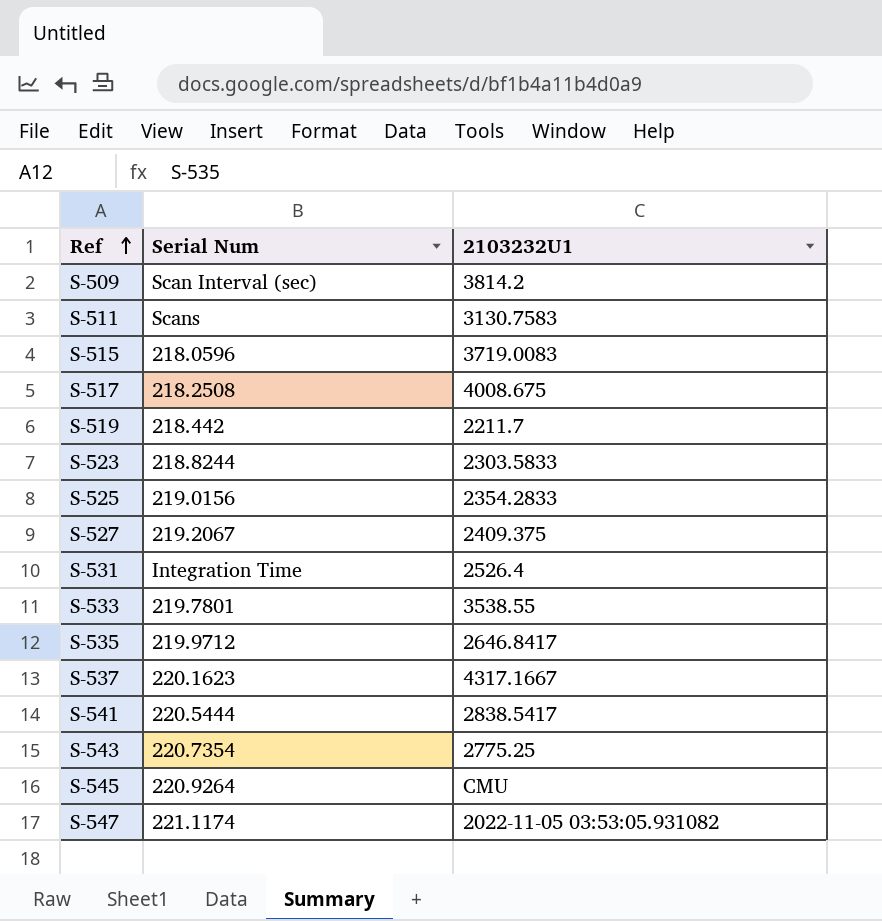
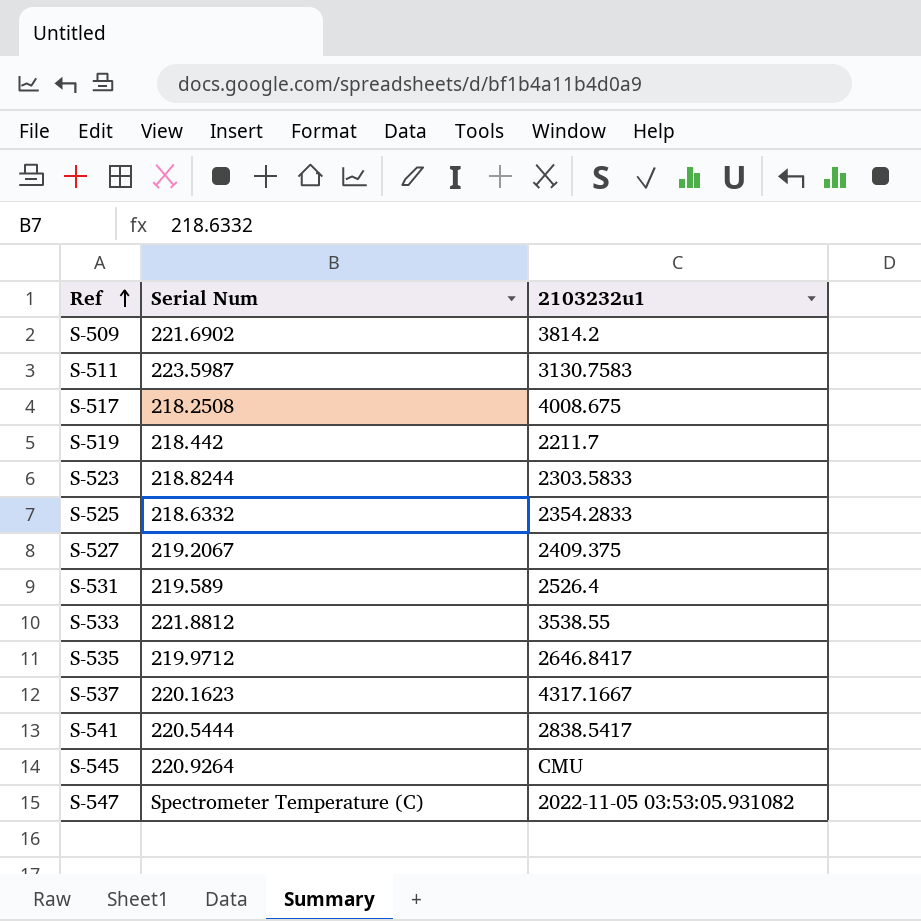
column name: 2103232U1 -> 2103232u1
row S-515: 218.0596 | 3719.0083 -> none
row S-543: 220.7354 | 2775.25 -> none
S-509 | Serial Num: Scan Interval (sec) -> 221.6902
S-511 | Serial Num: Scans -> 223.5987
S-525 | Serial Num: 219.0156 -> 218.6332
S-531 | Serial Num: Integration Time -> 219.589
S-533 | Serial Num: 219.7801 -> 221.8812
S-547 | Serial Num: 221.1174 -> Spectrometer Temperature (C)

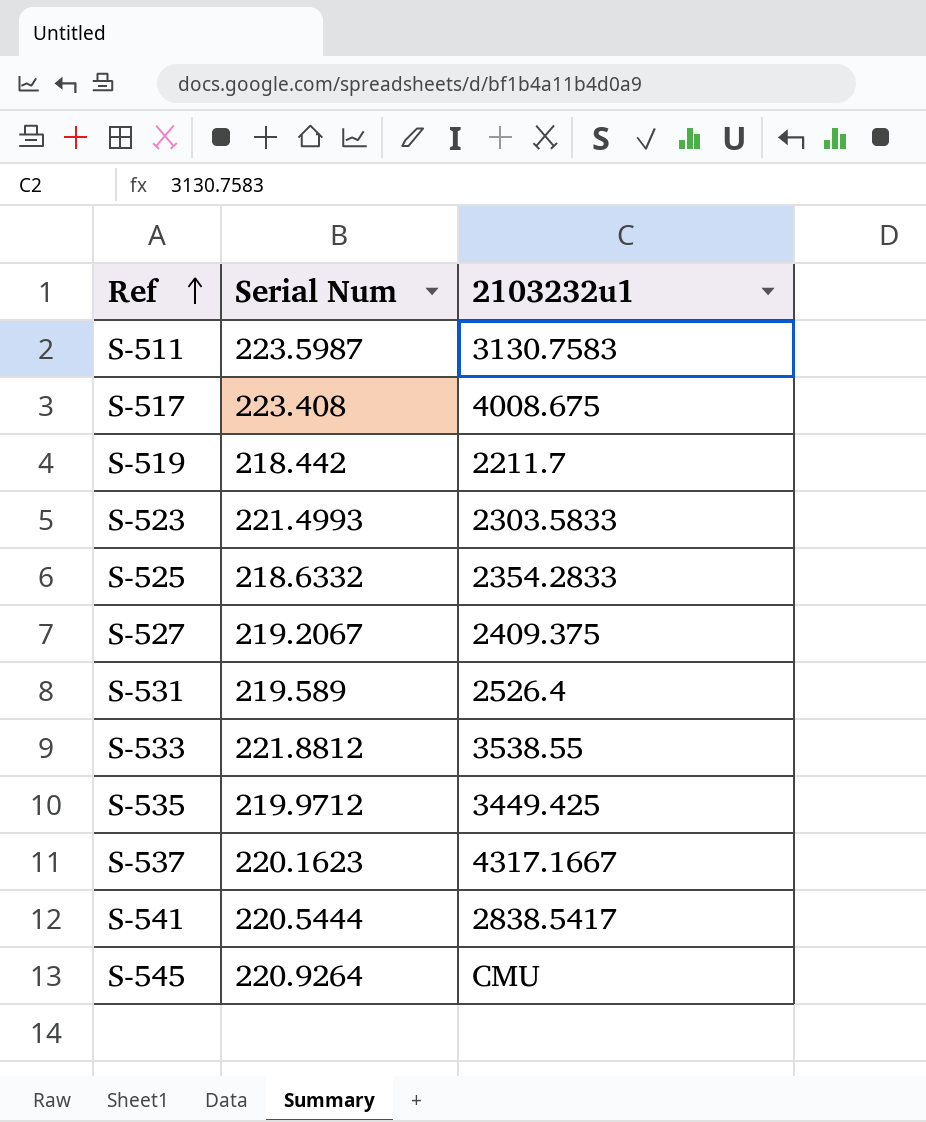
row S-509: 221.6902 | 3814.2 -> none
row S-547: Spectrometer Temperature (C) | 2022-11-05 03:53:05.931082 -> none
S-517 | Serial Num: 218.2508 -> 223.408
S-523 | Serial Num: 218.8244 -> 221.4993
S-535 | 2103232u1: 2646.8417 -> 3449.425

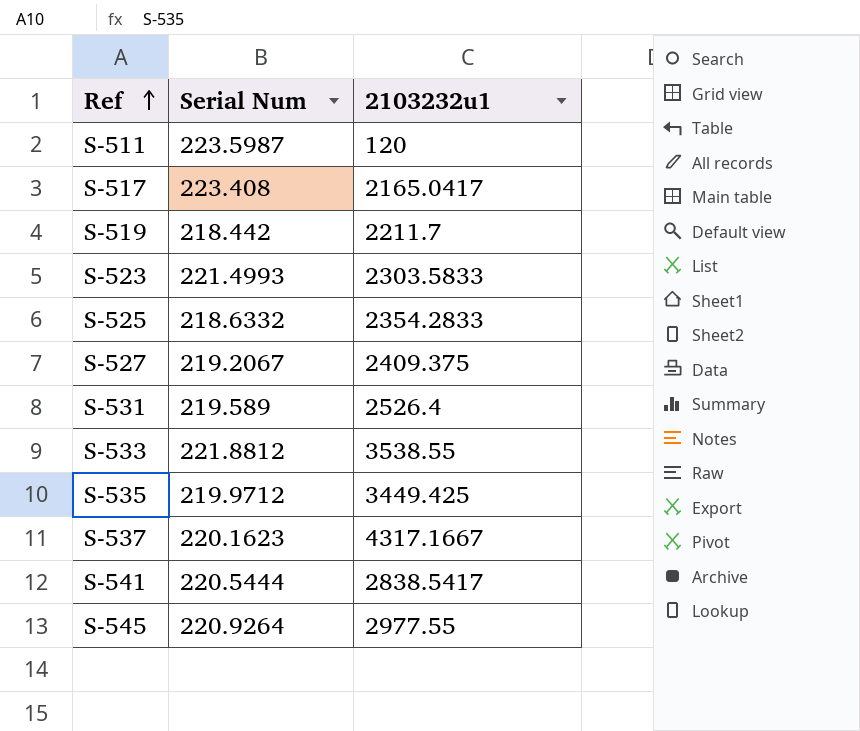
S-511 | 2103232u1: 3130.7583 -> 120
S-517 | 2103232u1: 4008.675 -> 2165.0417
S-545 | 2103232u1: CMU -> 2977.55

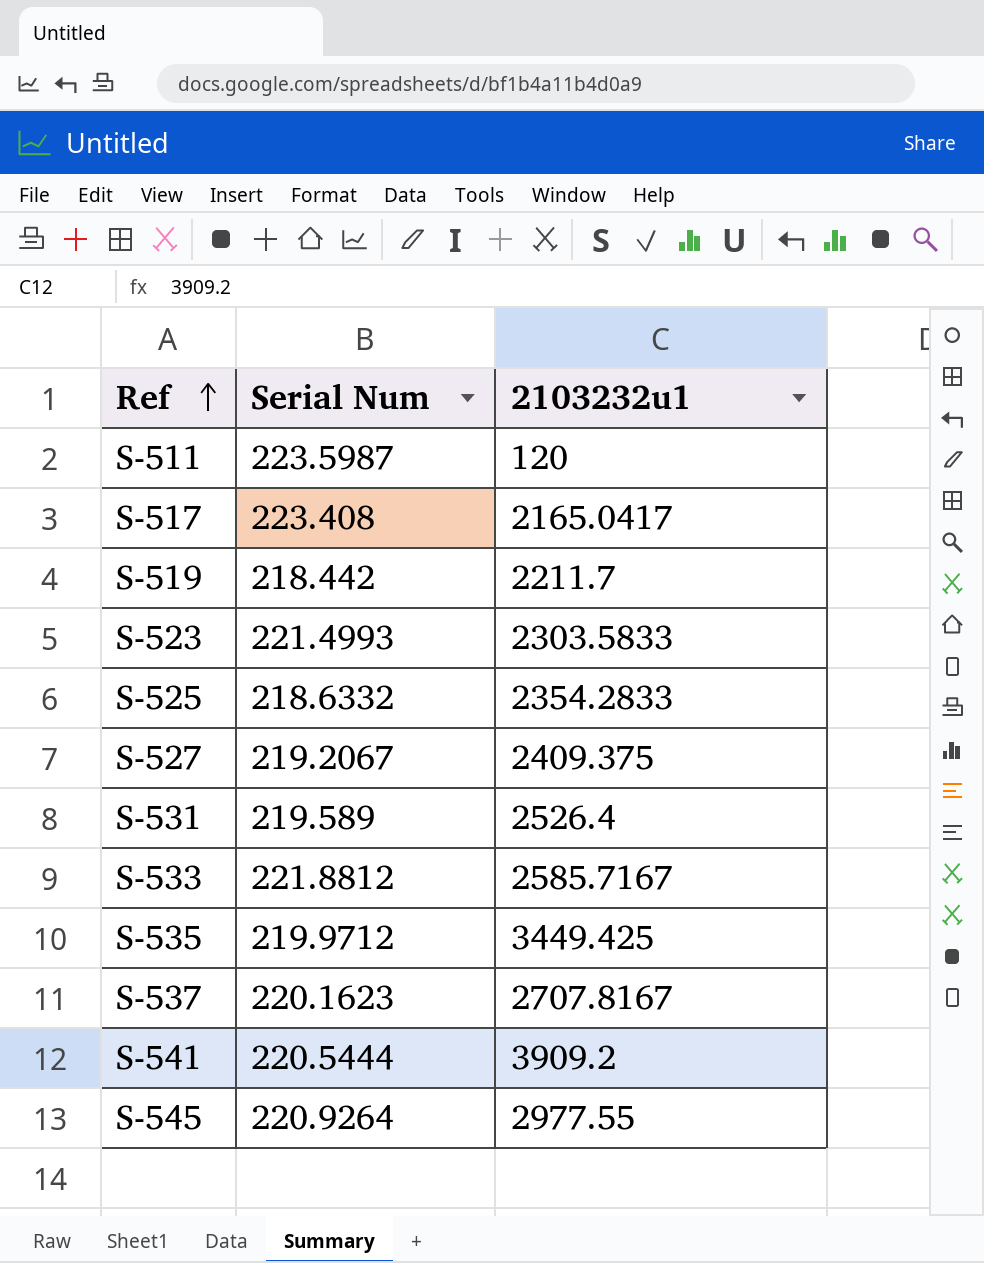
S-533 | 2103232u1: 3538.55 -> 2585.7167
S-537 | 2103232u1: 4317.1667 -> 2707.8167
S-541 | 2103232u1: 2838.5417 -> 3909.2

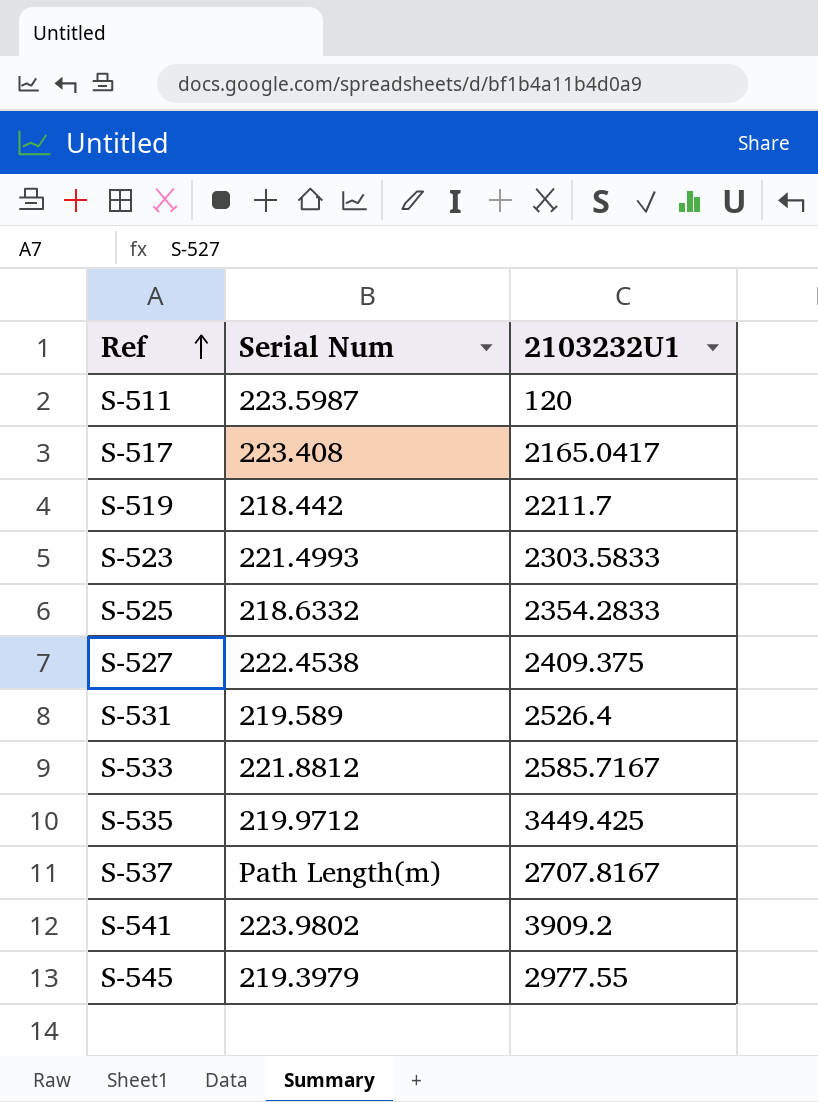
column name: 2103232u1 -> 2103232U1
S-527 | Serial Num: 219.2067 -> 222.4538
S-537 | Serial Num: 220.1623 -> Path Length(m)
S-541 | Serial Num: 220.5444 -> 223.9802
S-545 | Serial Num: 220.9264 -> 219.3979

